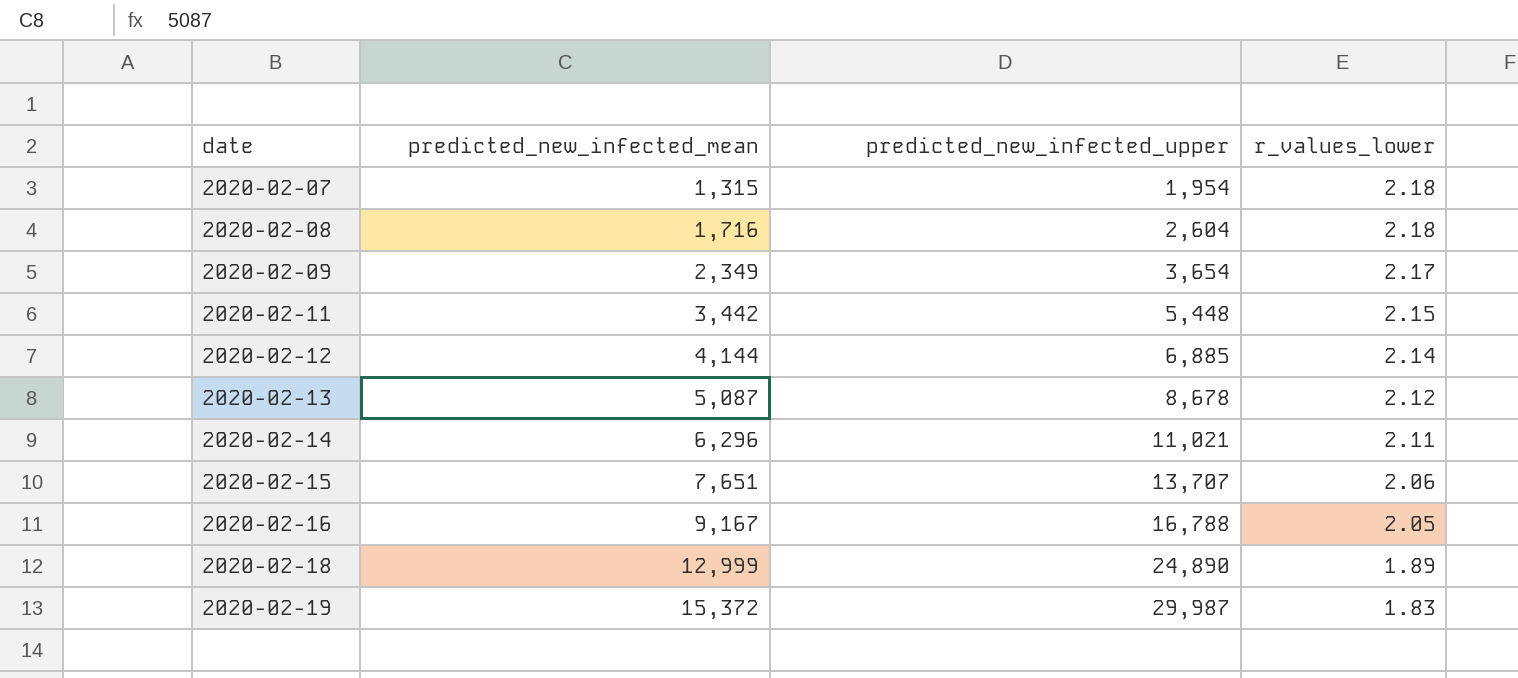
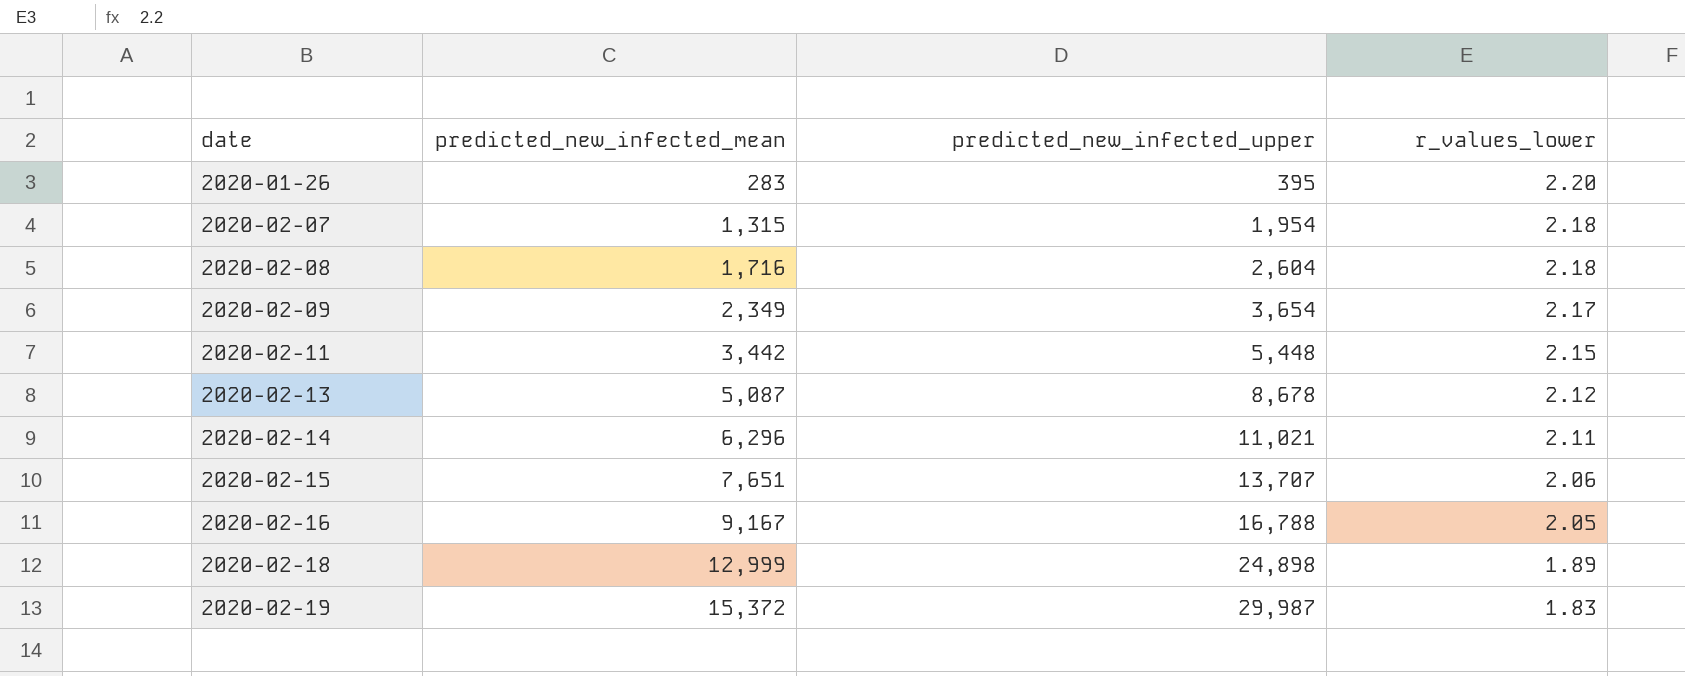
row 2020-02-12: 4,144 | 6,885 | 2.14 -> none
row 2020-01-26: none -> 283 | 395 | 2.20
2020-02-18 | predicted_new_infected_upper: 24,890 -> 24,898

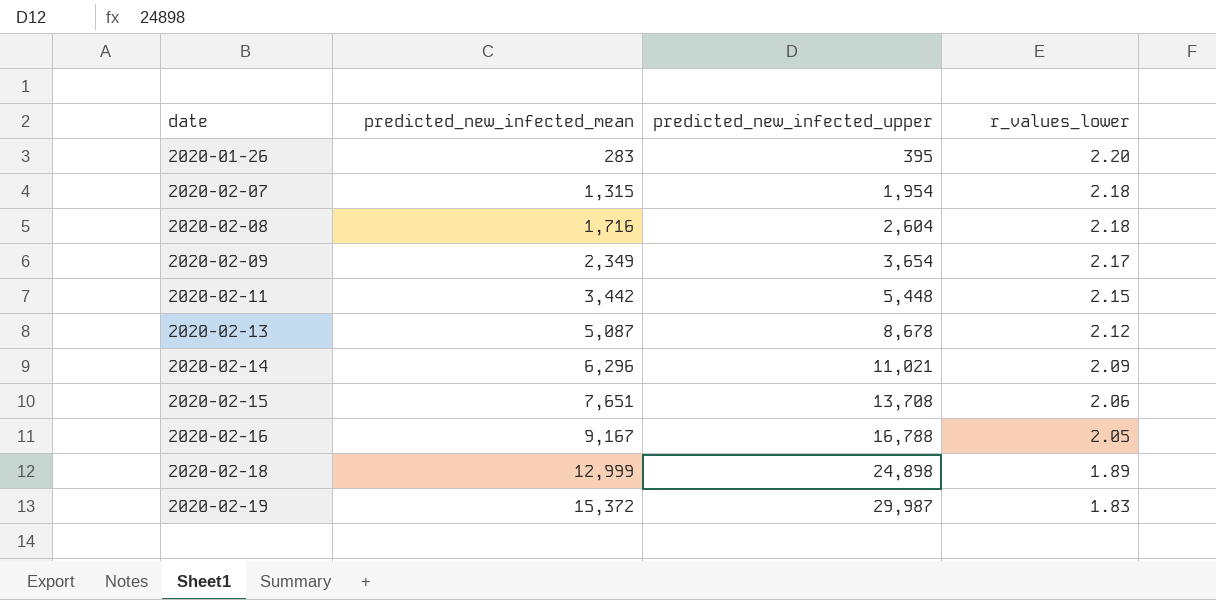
2020-02-14 | r_values_lower: 2.11 -> 2.09
2020-02-15 | predicted_new_infected_upper: 13,707 -> 13,708

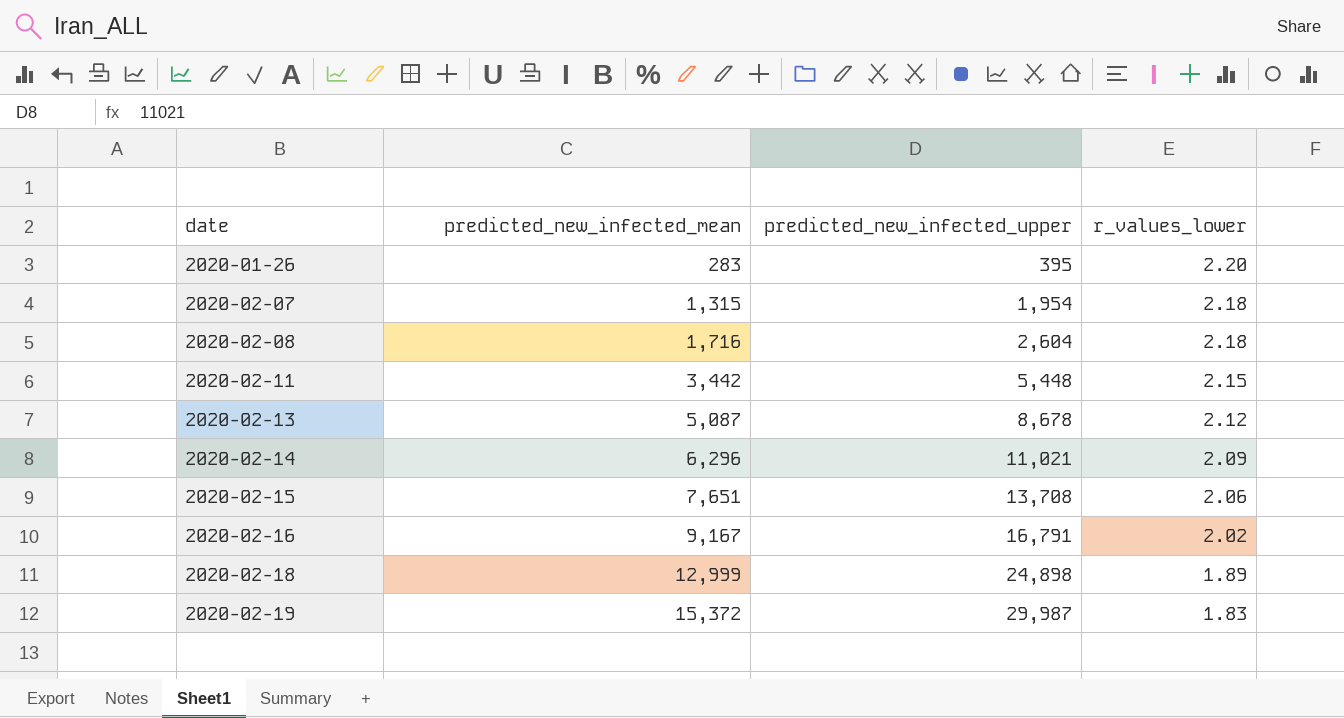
row 2020-02-09: 2,349 | 3,654 | 2.17 -> none
2020-02-16 | predicted_new_infected_upper: 16,788 -> 16,791
2020-02-16 | r_values_lower: 2.05 -> 2.02

